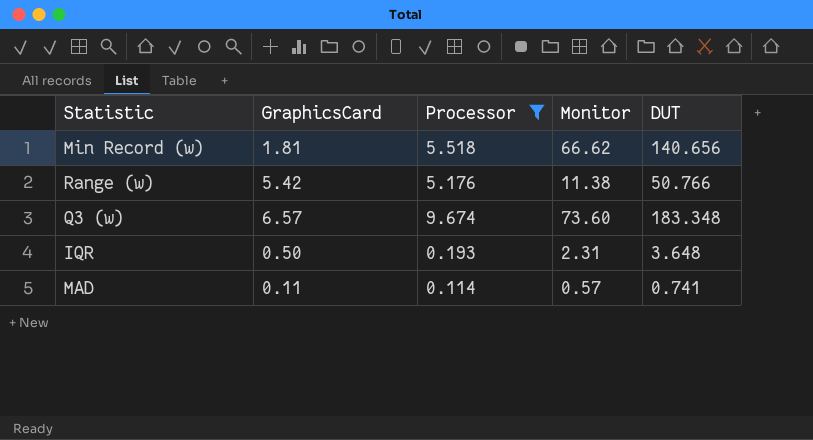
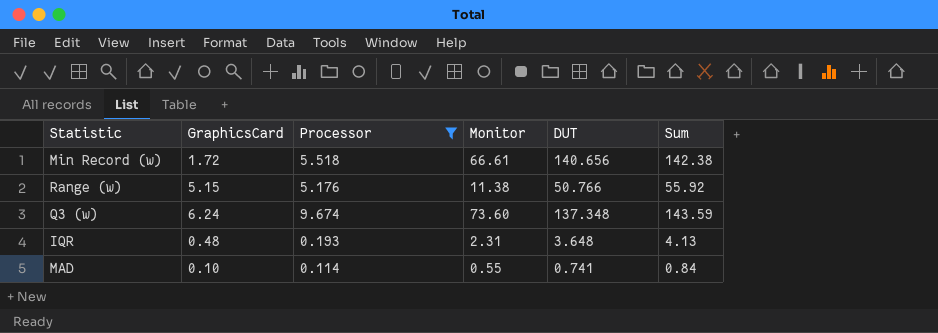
column Sum | formula: none -> [GraphicsCard] + [DUT]
Min Record (w) | GraphicsCard: 1.81 -> 1.72
Min Record (w) | Monitor: 66.62 -> 66.61
Range (w) | GraphicsCard: 5.42 -> 5.15
Q3 (w) | GraphicsCard: 6.57 -> 6.24
Q3 (w) | DUT: 183.348 -> 137.348
IQR | GraphicsCard: 0.50 -> 0.48
MAD | GraphicsCard: 0.11 -> 0.10
MAD | Monitor: 0.57 -> 0.55

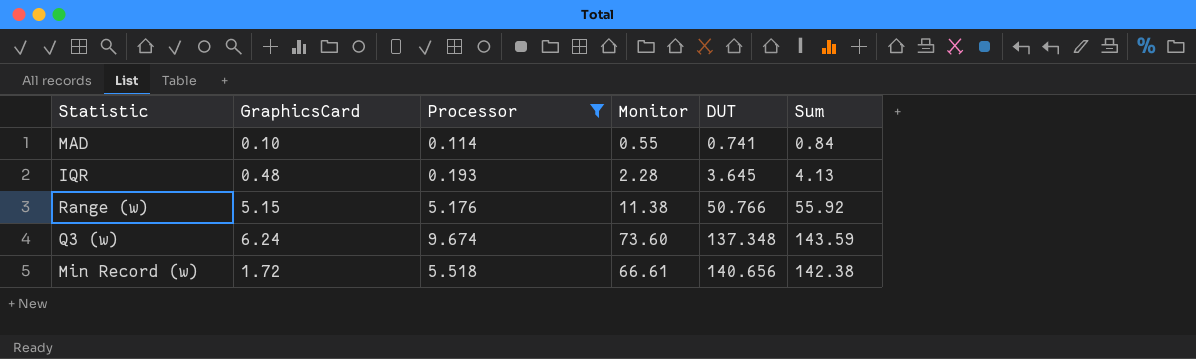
row order: none -> DUT ascending
IQR | Monitor: 2.31 -> 2.28
IQR | DUT: 3.648 -> 3.645

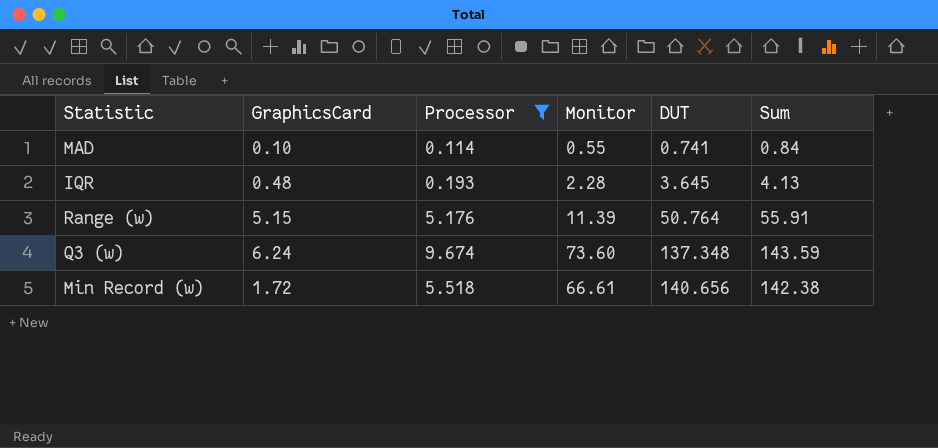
Range (w) | Monitor: 11.38 -> 11.39
Range (w) | DUT: 50.766 -> 50.764
Range (w) | Sum: 55.92 -> 55.91

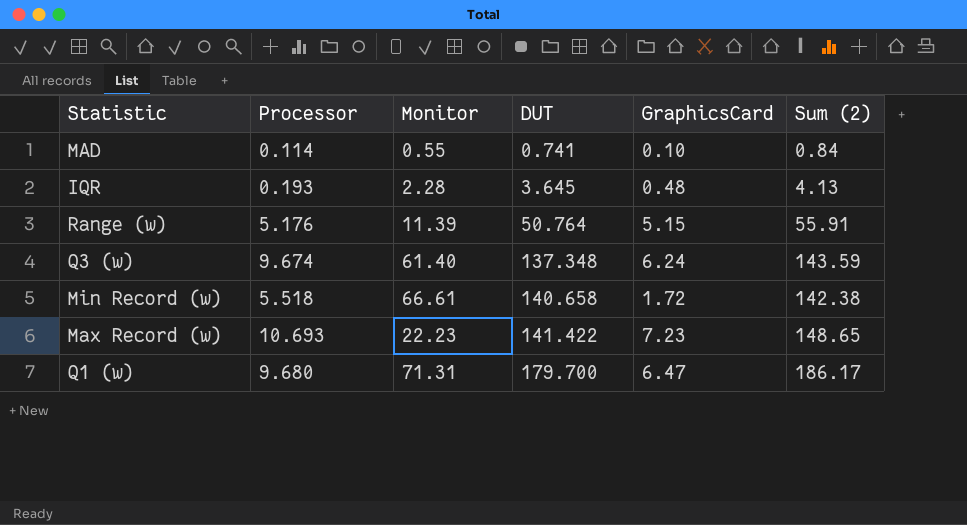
filter: Processor <= 9.674 -> none
column GraphicsCard | position: 2 -> 5
column name: Sum -> Sum (2)
Q3 (w) | Monitor: 73.60 -> 61.40
Min Record (w) | DUT: 140.656 -> 140.658

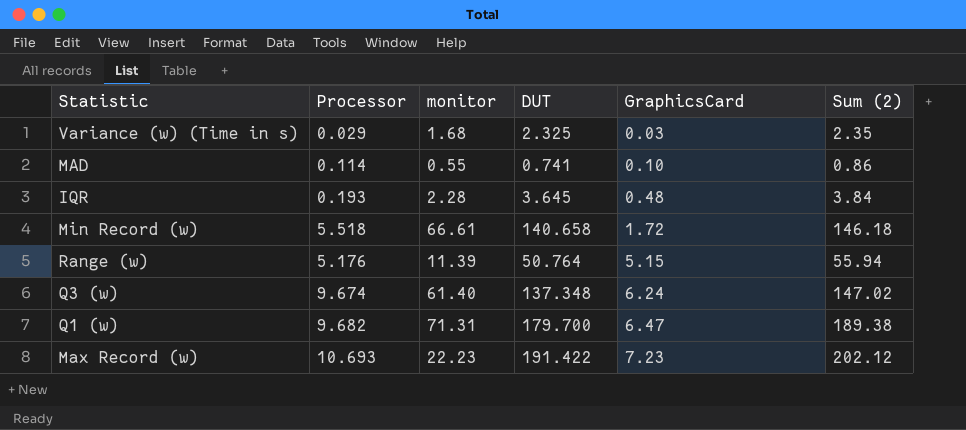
row order: DUT ascending -> GraphicsCard ascending
column name: Monitor -> monitor
column Sum (2) | formula: [DUT] + [GraphicsCard] -> [Processor] + [DUT]
row Variance (w) (Time in s): none -> 0.029 | 1.68 | 2.325 | 0.03 | 2.35
Q1 (w) | Processor: 9.680 -> 9.682
Max Record (w) | DUT: 141.422 -> 191.422

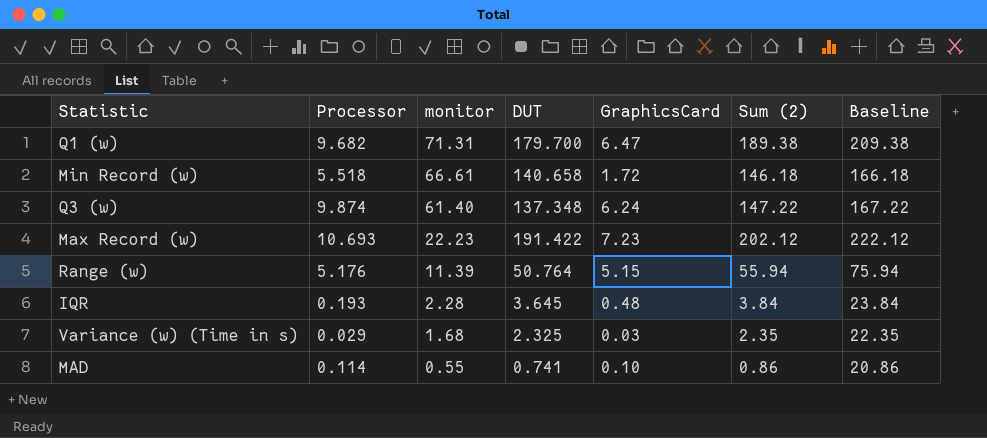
row order: GraphicsCard ascending -> monitor descending
column Baseline | formula: none -> [Sum (2)] + 20
Q3 (w) | Processor: 9.674 -> 9.874
Q3 (w) | Sum (2): 147.02 -> 147.22

